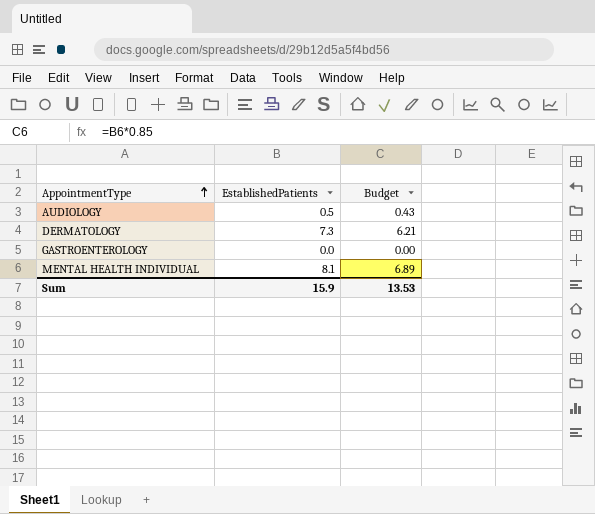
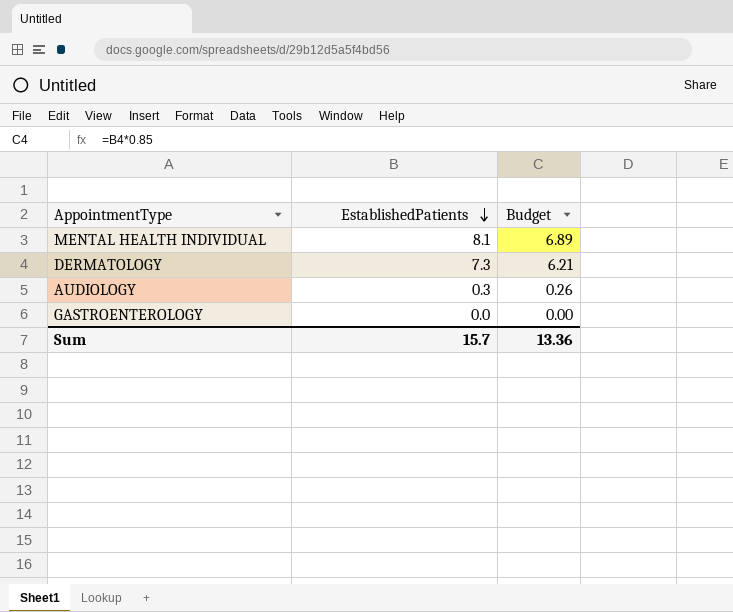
row order: AppointmentType ascending -> EstablishedPatients descending
AUDIOLOGY | EstablishedPatients: 0.5 -> 0.3
AUDIOLOGY | Budget: 0.43 -> 0.26
Sum | EstablishedPatients: 15.9 -> 15.7
Sum | Budget: 13.53 -> 13.36

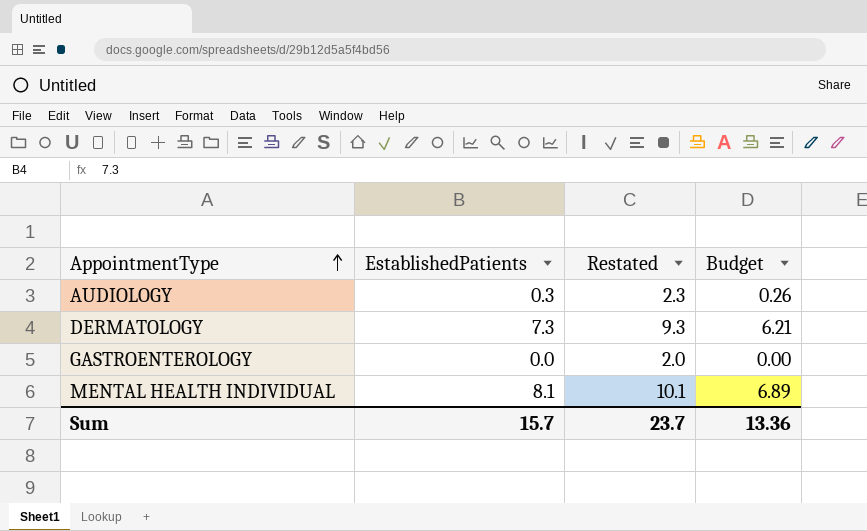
row order: EstablishedPatients descending -> AppointmentType ascending
column Restated | formula: none -> [EstablishedPatients] + 2

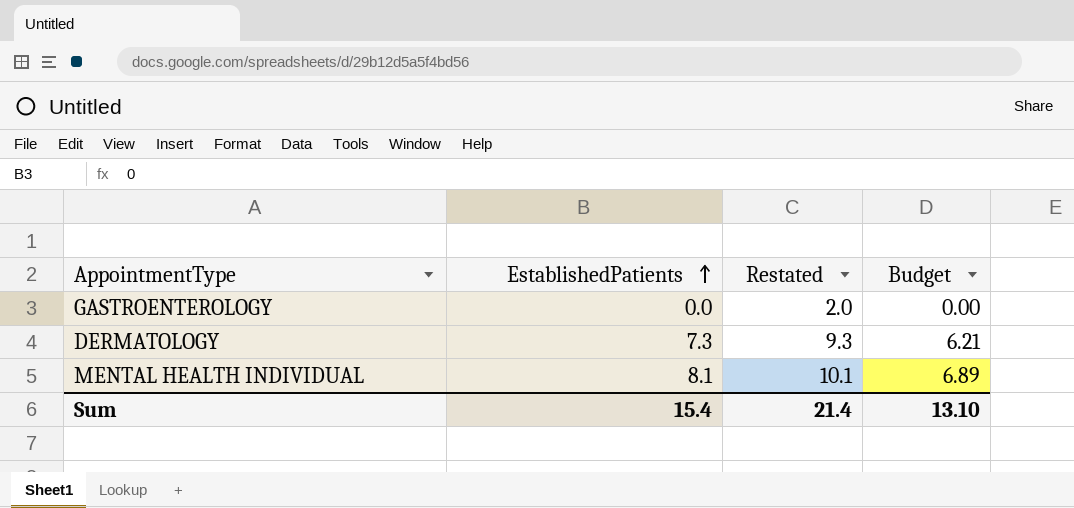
row order: AppointmentType ascending -> EstablishedPatients ascending
row AUDIOLOGY: 0.3 | 2.3 | 0.26 -> none
Sum | EstablishedPatients: 15.7 -> 15.4
Sum | Restated: 23.7 -> 21.4
Sum | Budget: 13.36 -> 13.10

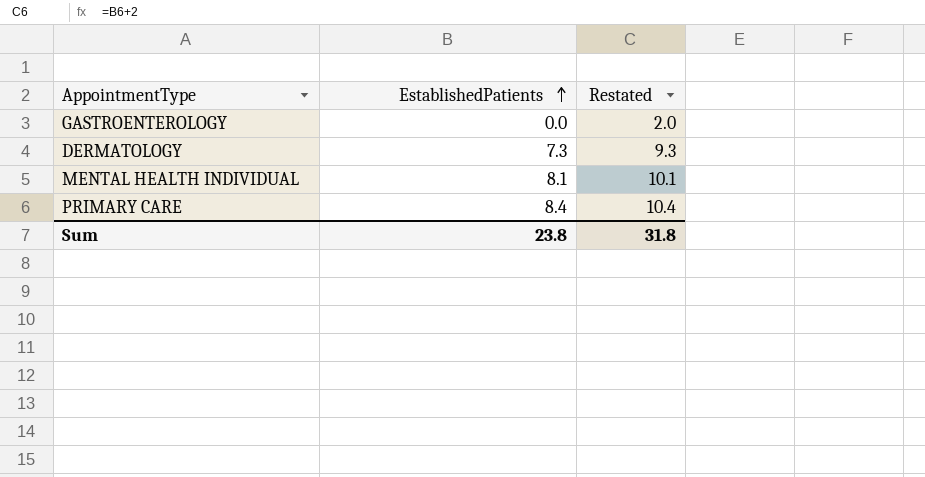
column Budget | formula: [EstablishedPatients] * 0.85 -> none
row PRIMARY CARE: none -> 8.4 | 10.4
Sum | EstablishedPatients: 15.4 -> 23.8
Sum | Restated: 21.4 -> 31.8

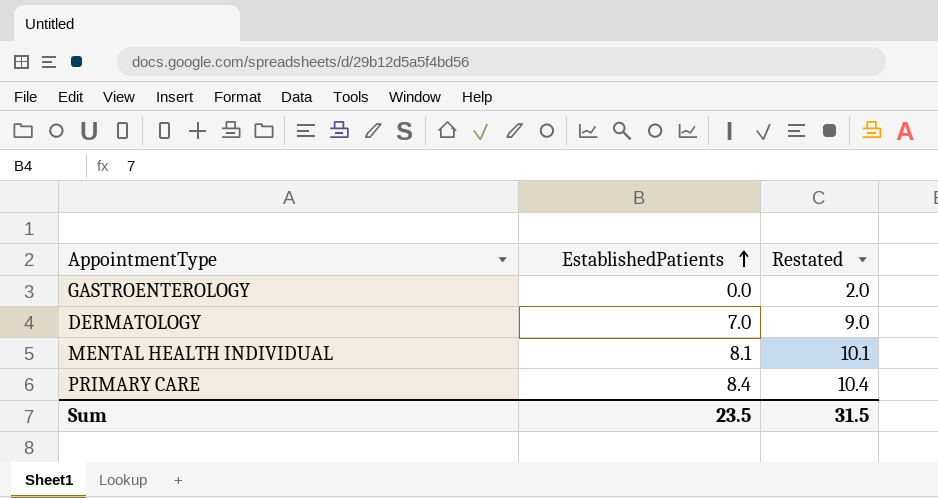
DERMATOLOGY | EstablishedPatients: 7.3 -> 7.0
DERMATOLOGY | Restated: 9.3 -> 9.0
Sum | EstablishedPatients: 23.8 -> 23.5
Sum | Restated: 31.8 -> 31.5

